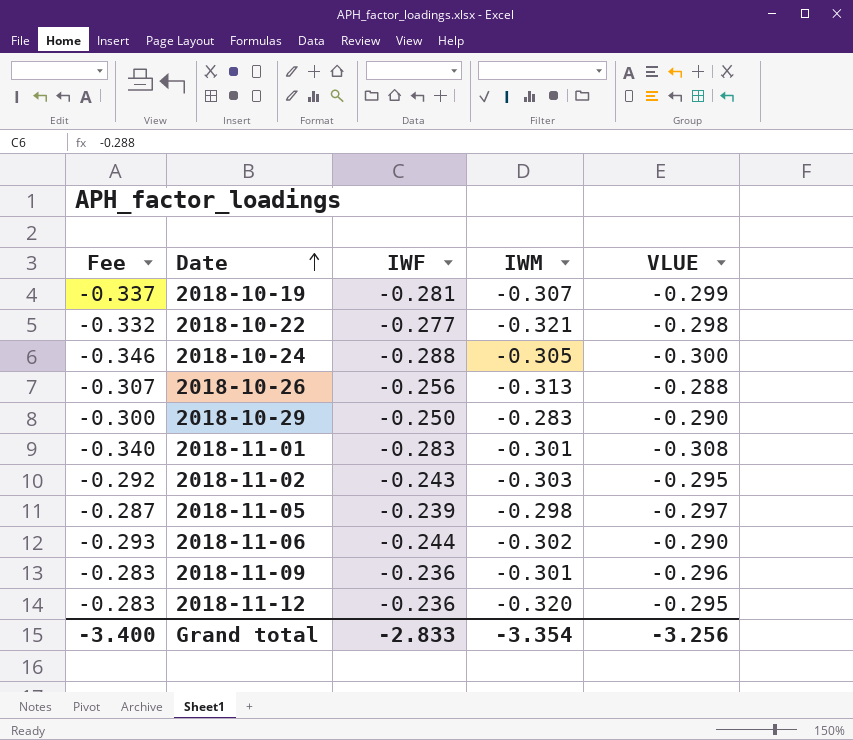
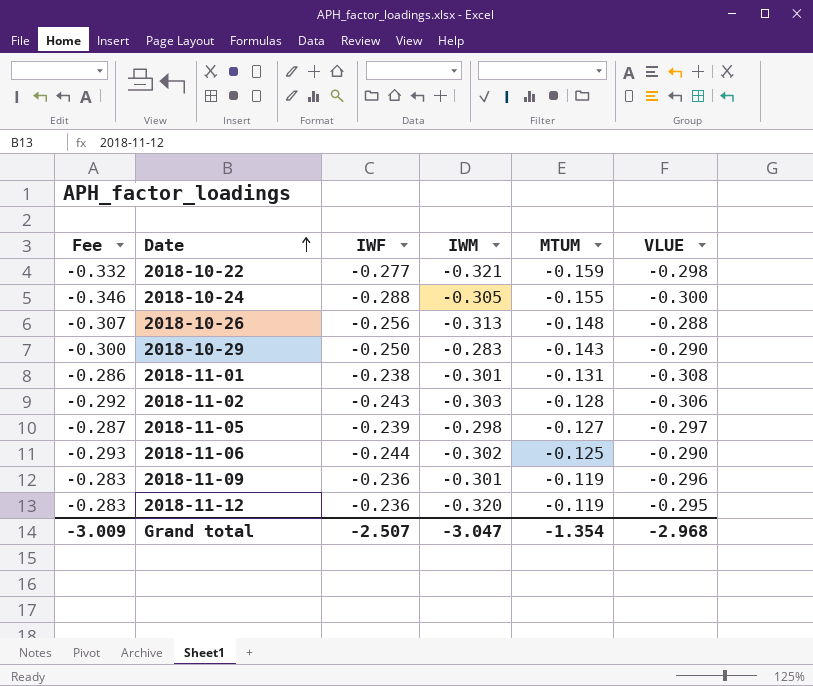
column MTUM | position: none -> 5
row 2018-10-19: -0.337 | -0.281 | -0.307 | -0.299 -> none
2018-11-01 | Fee: -0.340 -> -0.286
2018-11-01 | IWF: -0.283 -> -0.238
2018-11-02 | VLUE: -0.295 -> -0.306
Grand total | Fee: -3.400 -> -3.009
Grand total | IWF: -2.833 -> -2.507
Grand total | IWM: -3.354 -> -3.047
Grand total | VLUE: -3.256 -> -2.968

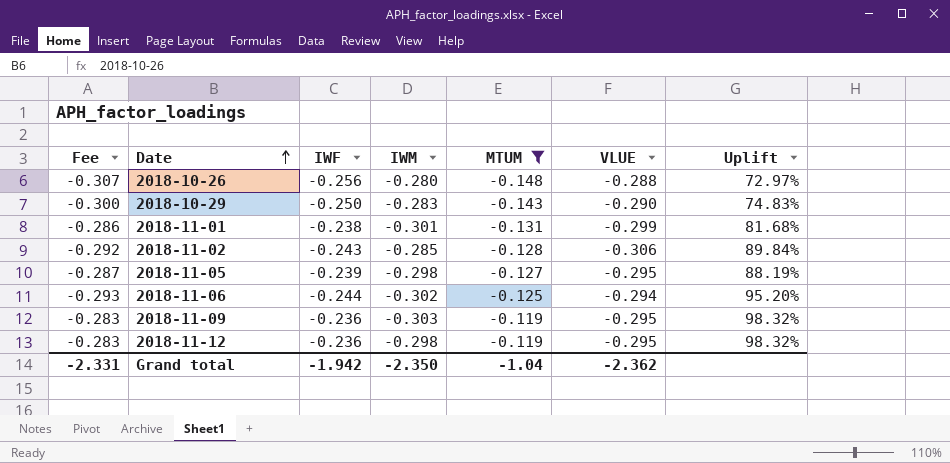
filter: none -> MTUM >= -0.148
column Uplift | formula: none -> ([IWF] - [MTUM]) / [MTUM]
2018-10-26 | IWM: -0.313 -> -0.280
2018-11-01 | VLUE: -0.308 -> -0.299
2018-11-02 | IWM: -0.303 -> -0.285
2018-11-05 | VLUE: -0.297 -> -0.295
2018-11-06 | VLUE: -0.290 -> -0.294
2018-11-09 | IWM: -0.301 -> -0.303
2018-11-09 | VLUE: -0.296 -> -0.295
2018-11-12 | IWM: -0.320 -> -0.298
Grand total | Fee: -3.009 -> -2.331
Grand total | IWF: -2.507 -> -1.942
Grand total | IWM: -3.047 -> -2.350
Grand total | MTUM: -1.354 -> -1.04
Grand total | VLUE: -2.968 -> -2.362

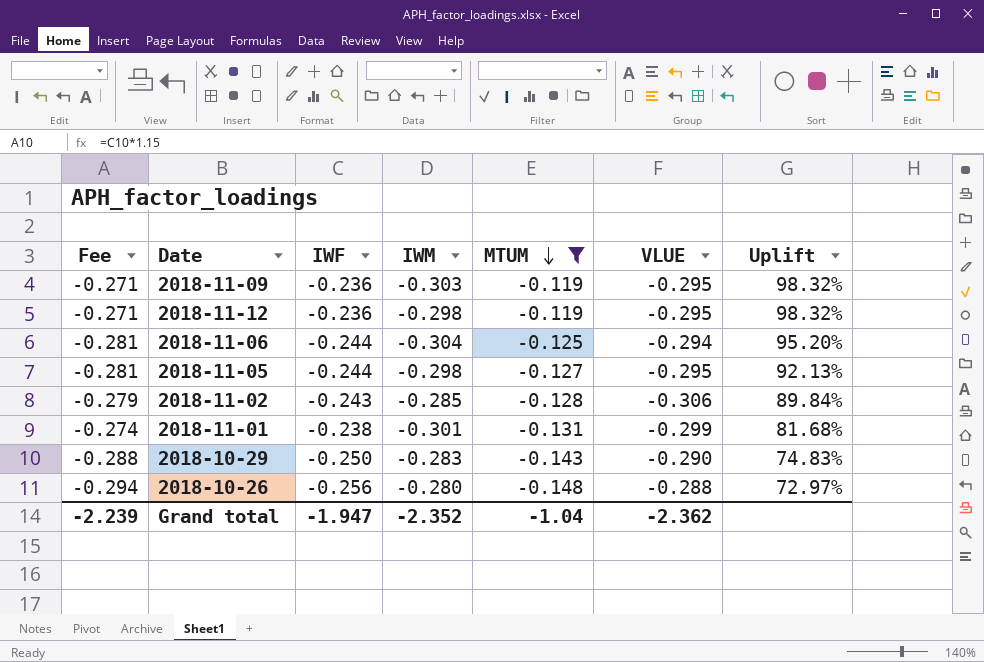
row order: Date ascending -> MTUM descending
column Fee | formula: [IWF] * 1.2 -> [IWF] * 1.15
2018-11-06 | IWM: -0.302 -> -0.304
2018-11-05 | IWF: -0.239 -> -0.244
2018-11-05 | Uplift: 88.19% -> 92.13%
Grand total | Fee: -2.331 -> -2.239
Grand total | IWF: -1.942 -> -1.947
Grand total | IWM: -2.350 -> -2.352

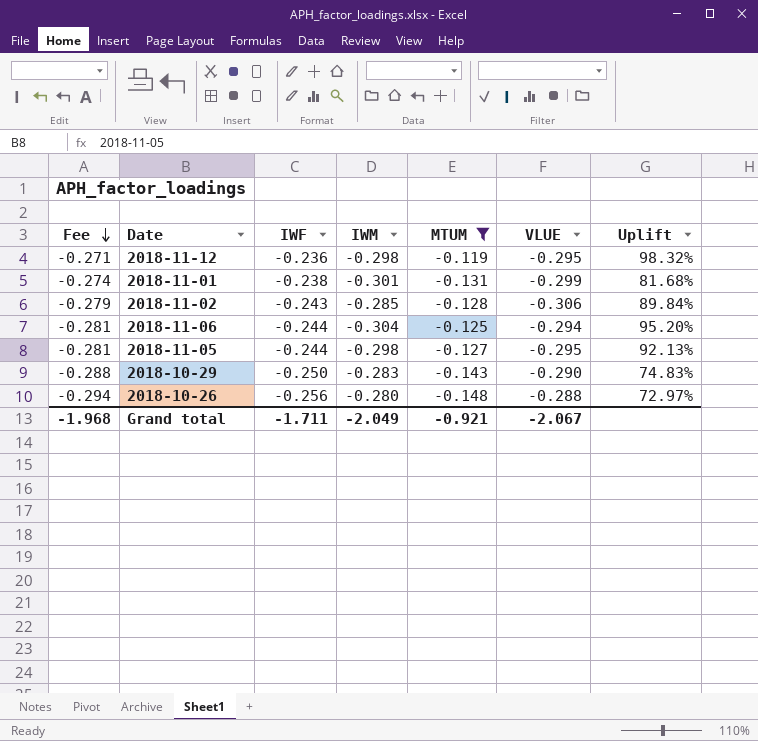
row order: MTUM descending -> Fee descending
row 2018-11-09: -0.271 | -0.236 | -0.303 | -0.119 | -0.295 | 98.32% -> none
Grand total | Fee: -2.239 -> -1.968
Grand total | IWF: -1.947 -> -1.711
Grand total | IWM: -2.352 -> -2.049
Grand total | MTUM: -1.04 -> -0.921
Grand total | VLUE: -2.362 -> -2.067

